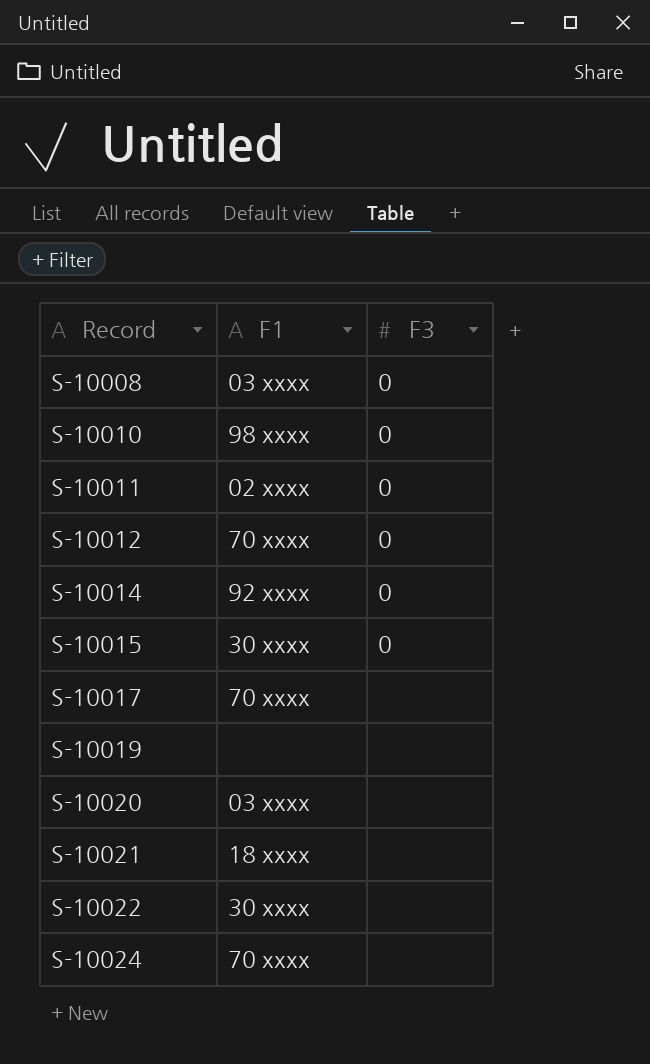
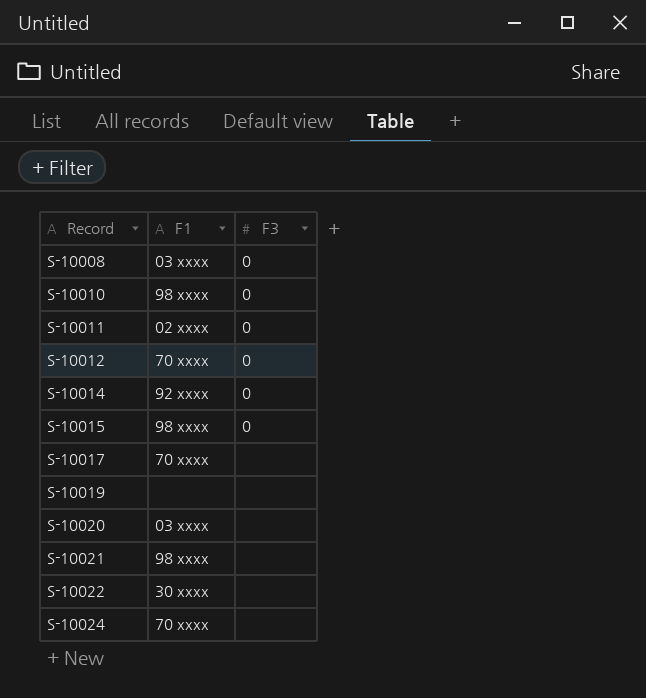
S-10015 | F1: 30 xxxx -> 98 xxxx
S-10021 | F1: 18 xxxx -> 98 xxxx

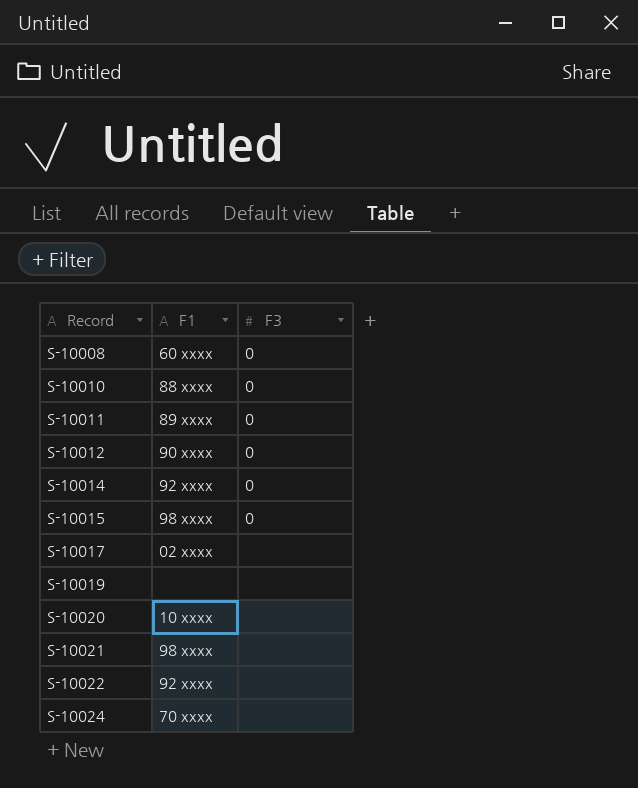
S-10008 | F1: 03 xxxx -> 60 xxxx
S-10010 | F1: 98 xxxx -> 88 xxxx
S-10011 | F1: 02 xxxx -> 89 xxxx
S-10012 | F1: 70 xxxx -> 90 xxxx
S-10017 | F1: 70 xxxx -> 02 xxxx
S-10020 | F1: 03 xxxx -> 10 xxxx
S-10022 | F1: 30 xxxx -> 92 xxxx

